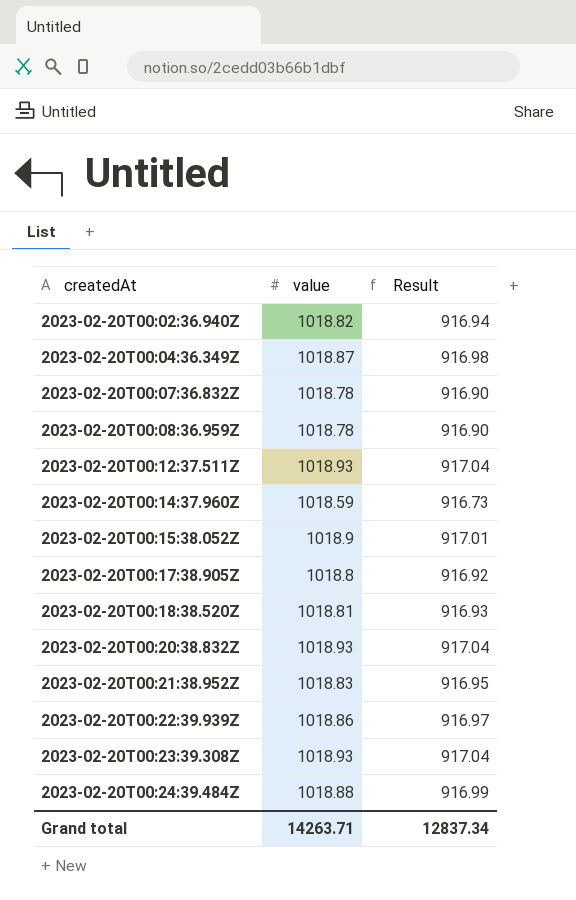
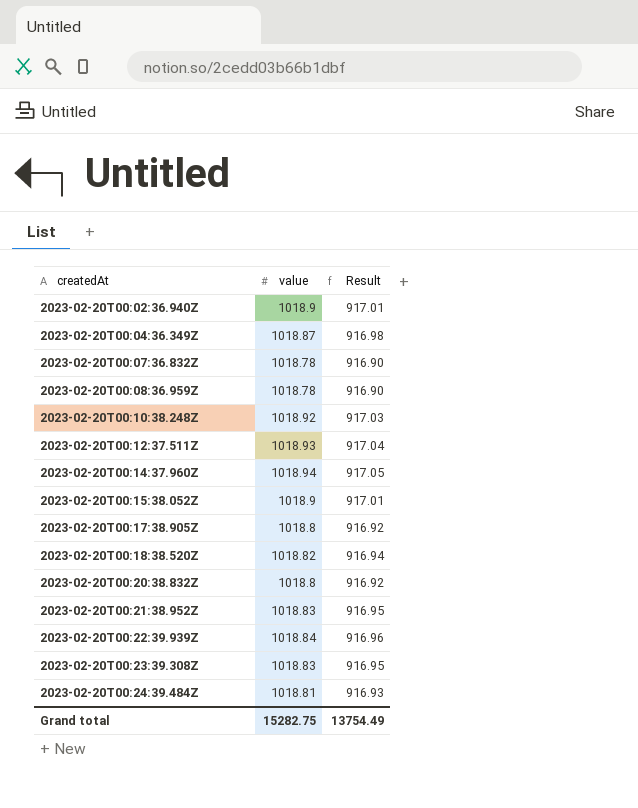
2023-02-20T00:02:36.940Z | value: 1018.82 -> 1018.9
2023-02-20T00:02:36.940Z | Result: 916.94 -> 917.01
row 2023-02-20T00:10:38.248Z: none -> 1018.92 | 917.03
2023-02-20T00:14:37.960Z | value: 1018.59 -> 1018.94
2023-02-20T00:14:37.960Z | Result: 916.73 -> 917.05
2023-02-20T00:18:38.520Z | value: 1018.81 -> 1018.82
2023-02-20T00:18:38.520Z | Result: 916.93 -> 916.94
2023-02-20T00:20:38.832Z | value: 1018.93 -> 1018.8
2023-02-20T00:20:38.832Z | Result: 917.04 -> 916.92
2023-02-20T00:22:39.939Z | value: 1018.86 -> 1018.84
2023-02-20T00:22:39.939Z | Result: 916.97 -> 916.96
2023-02-20T00:23:39.308Z | value: 1018.93 -> 1018.83
2023-02-20T00:23:39.308Z | Result: 917.04 -> 916.95
2023-02-20T00:24:39.484Z | value: 1018.88 -> 1018.81
2023-02-20T00:24:39.484Z | Result: 916.99 -> 916.93
Grand total | value: 14263.71 -> 15282.75
Grand total | Result: 12837.34 -> 13754.49

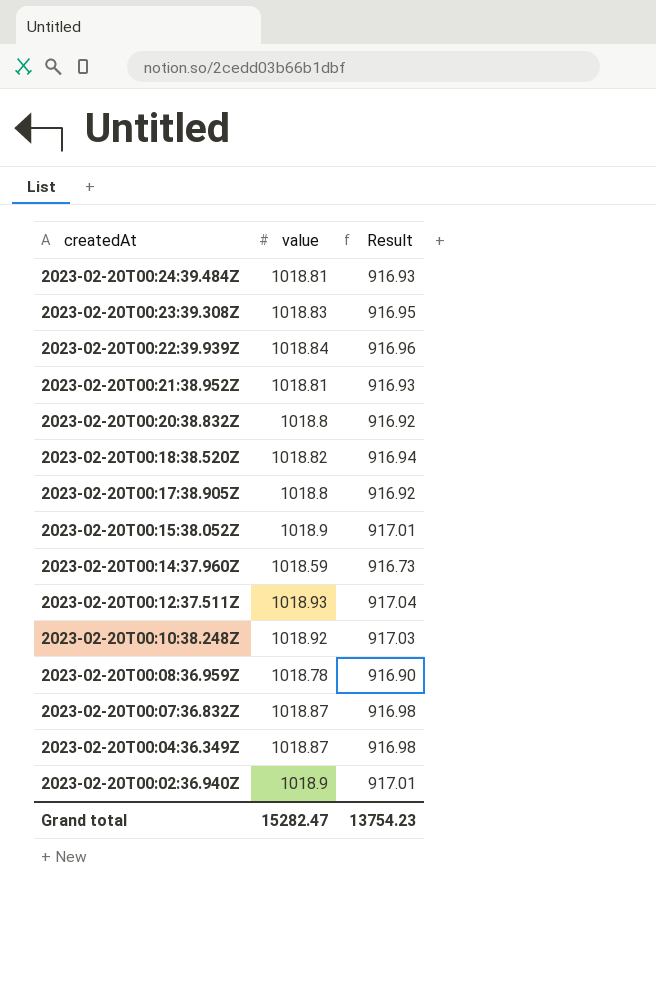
row order: createdAt ascending -> createdAt descending
2023-02-20T00:21:38.952Z | value: 1018.83 -> 1018.81
2023-02-20T00:21:38.952Z | Result: 916.95 -> 916.93
2023-02-20T00:14:37.960Z | value: 1018.94 -> 1018.59
2023-02-20T00:14:37.960Z | Result: 917.05 -> 916.73
2023-02-20T00:07:36.832Z | value: 1018.78 -> 1018.87
2023-02-20T00:07:36.832Z | Result: 916.90 -> 916.98
Grand total | value: 15282.75 -> 15282.47
Grand total | Result: 13754.49 -> 13754.23

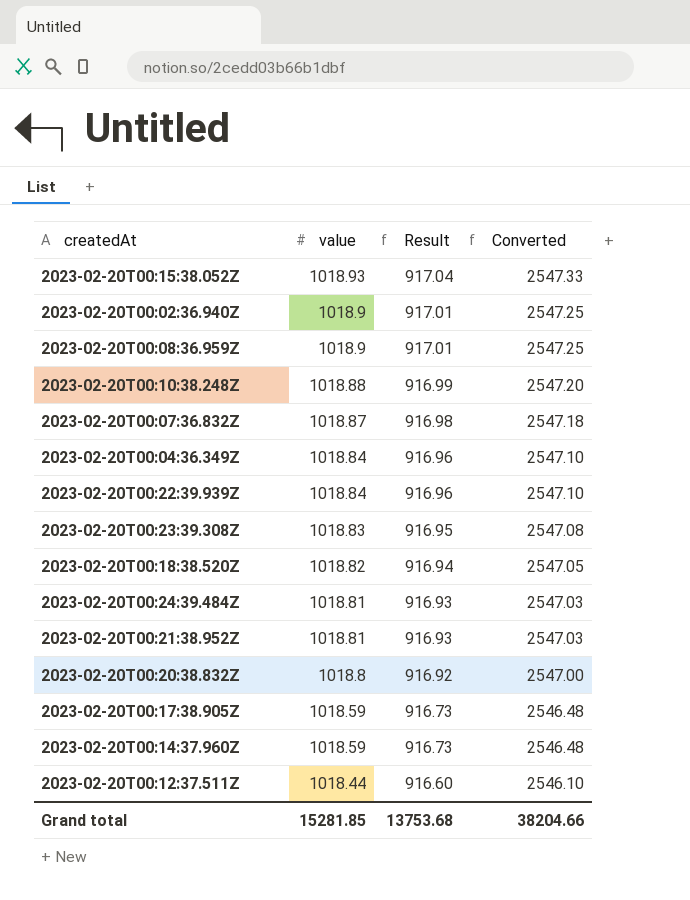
row order: createdAt descending -> value descending
column Converted | formula: none -> [value] * 2.5
2023-02-20T00:15:38.052Z | value: 1018.9 -> 1018.93
2023-02-20T00:15:38.052Z | Result: 917.01 -> 917.04
2023-02-20T00:08:36.959Z | value: 1018.78 -> 1018.9
2023-02-20T00:08:36.959Z | Result: 916.90 -> 917.01
2023-02-20T00:10:38.248Z | value: 1018.92 -> 1018.88
2023-02-20T00:10:38.248Z | Result: 917.03 -> 916.99
2023-02-20T00:04:36.349Z | value: 1018.87 -> 1018.84
2023-02-20T00:04:36.349Z | Result: 916.98 -> 916.96
2023-02-20T00:17:38.905Z | value: 1018.8 -> 1018.59
2023-02-20T00:17:38.905Z | Result: 916.92 -> 916.73
2023-02-20T00:12:37.511Z | value: 1018.93 -> 1018.44
2023-02-20T00:12:37.511Z | Result: 917.04 -> 916.60
Grand total | value: 15282.47 -> 15281.85
Grand total | Result: 13754.23 -> 13753.68

